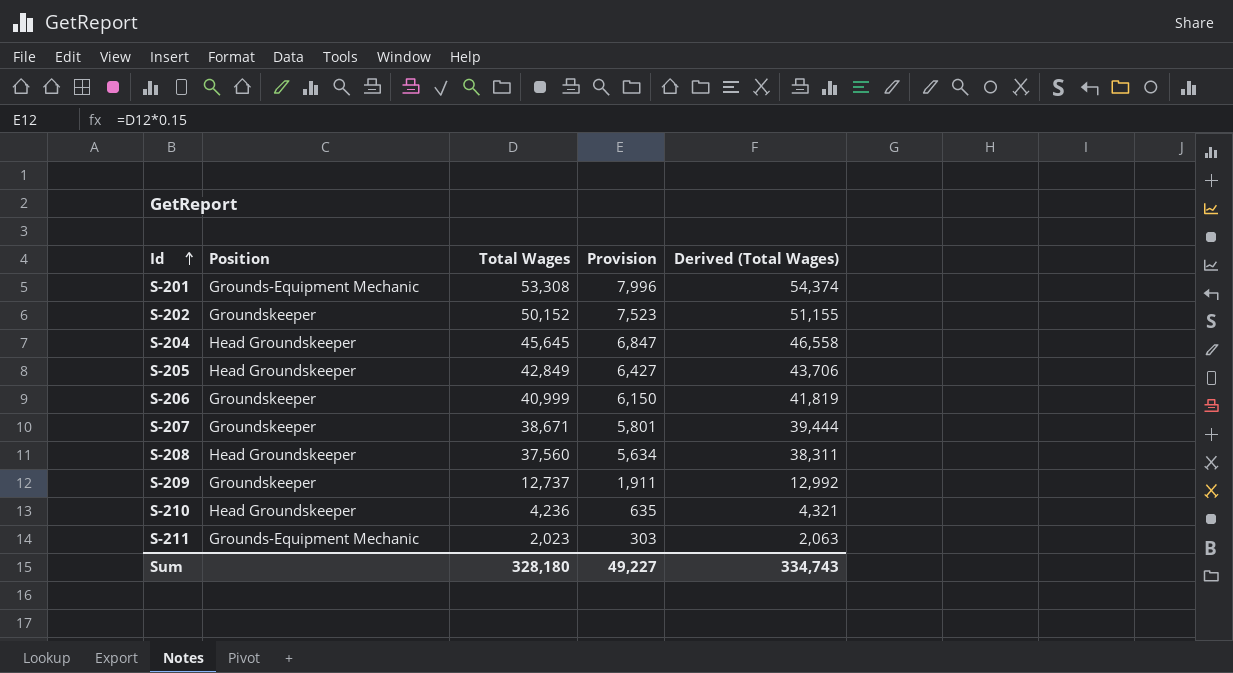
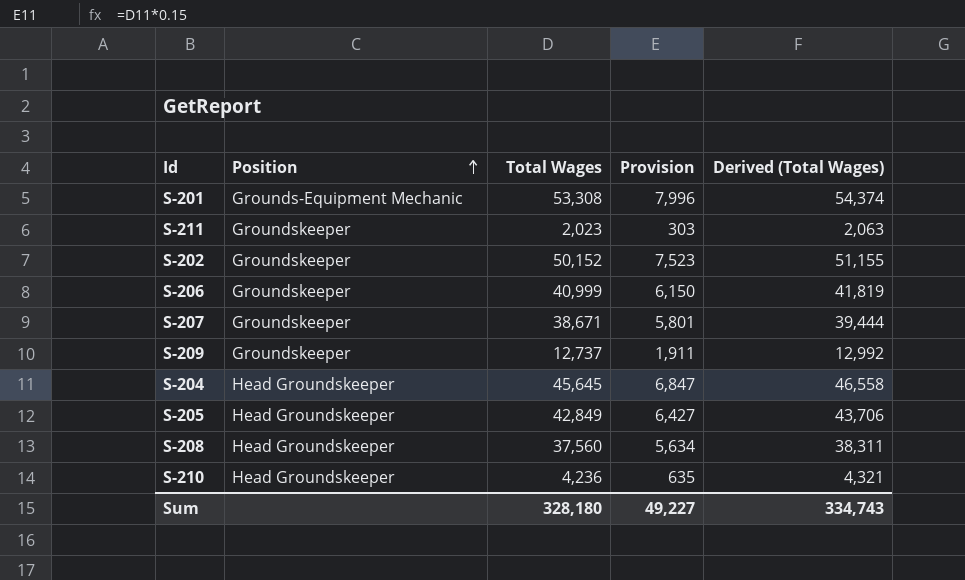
row order: Id ascending -> Position ascending
S-211 | Position: Grounds-Equipment Mechanic -> Groundskeeper

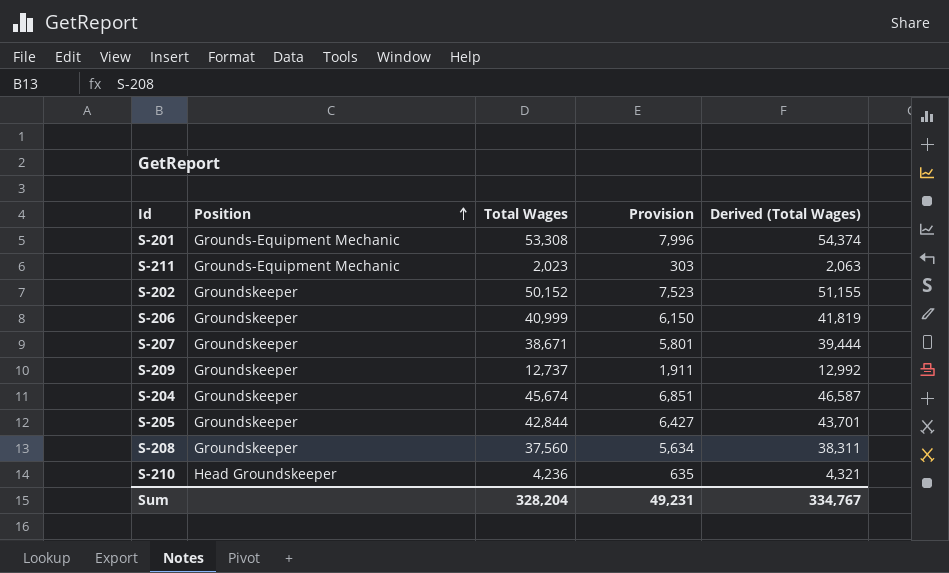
S-211 | Position: Groundskeeper -> Grounds-Equipment Mechanic
S-204 | Position: Head Groundskeeper -> Groundskeeper
S-204 | Total Wages: 45,645 -> 45,674
S-204 | Provision: 6,847 -> 6,851
S-204 | Derived (Total Wages): 46,558 -> 46,587
S-205 | Position: Head Groundskeeper -> Groundskeeper
S-205 | Total Wages: 42,849 -> 42,844
S-205 | Derived (Total Wages): 43,706 -> 43,701
S-208 | Position: Head Groundskeeper -> Groundskeeper
Sum | Total Wages: 328,180 -> 328,204
Sum | Provision: 49,227 -> 49,231
Sum | Derived (Total Wages): 334,743 -> 334,767

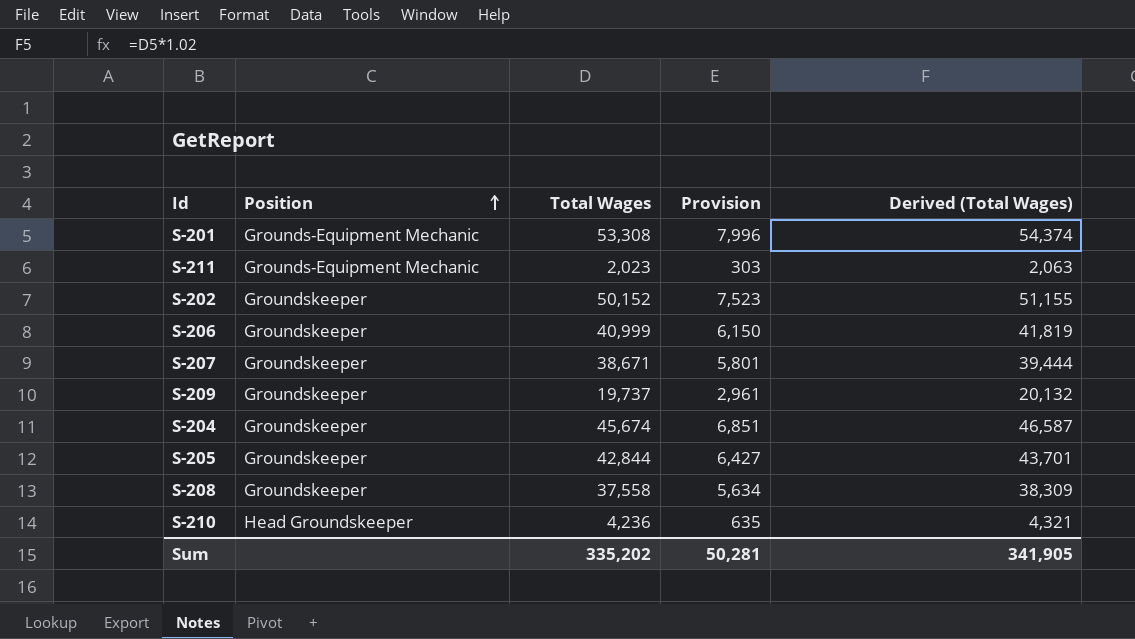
S-209 | Total Wages: 12,737 -> 19,737
S-209 | Provision: 1,911 -> 2,961
S-209 | Derived (Total Wages): 12,992 -> 20,132
S-208 | Total Wages: 37,560 -> 37,558
S-208 | Derived (Total Wages): 38,311 -> 38,309
Sum | Total Wages: 328,204 -> 335,202
Sum | Provision: 49,231 -> 50,281
Sum | Derived (Total Wages): 334,767 -> 341,905

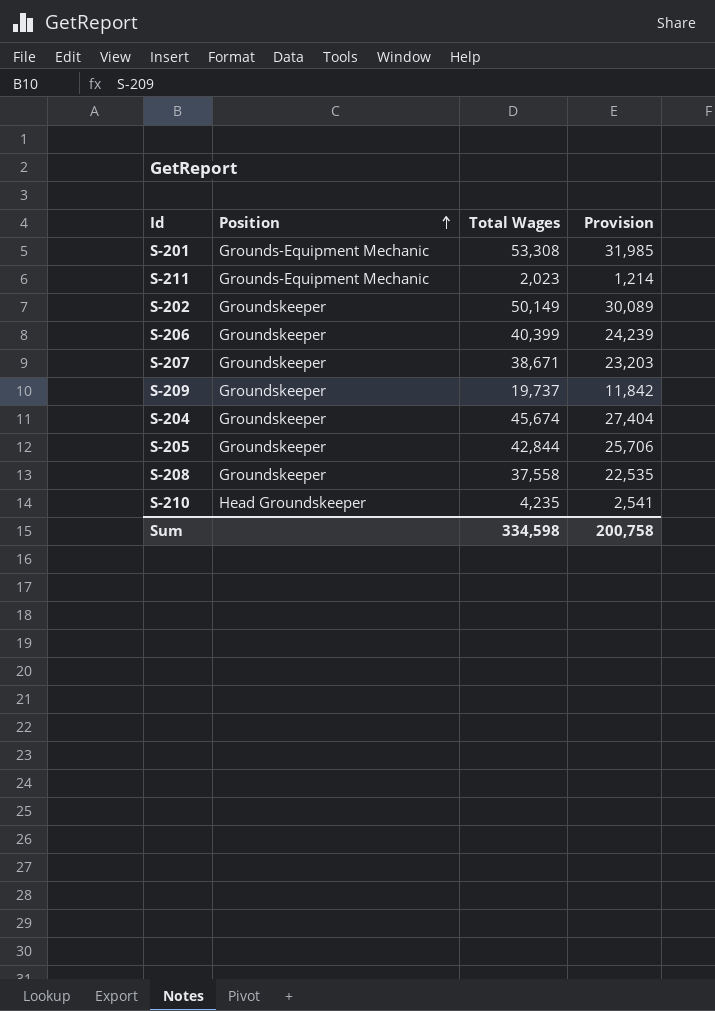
column Derived (Total Wages) | formula: [Total Wages] * 1.02 -> none
column Provision | formula: [Total Wages] * 0.15 -> [Total Wages] * 0.6
S-202 | Total Wages: 50,152 -> 50,149
S-206 | Total Wages: 40,999 -> 40,399
S-210 | Total Wages: 4,236 -> 4,235
Sum | Total Wages: 335,202 -> 334,598
Sum | Provision: 50,281 -> 200,758

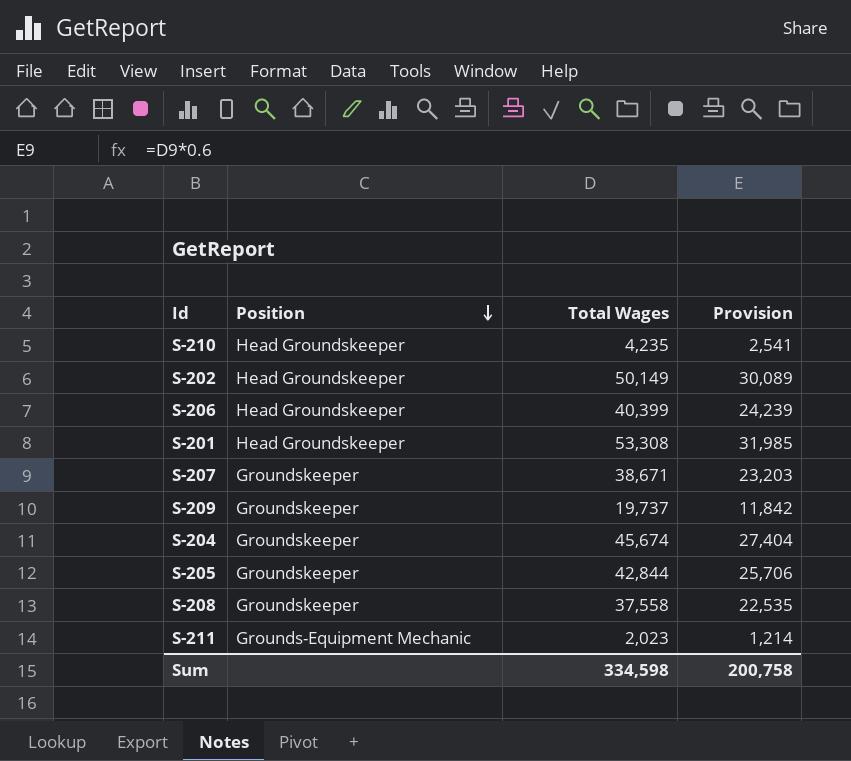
row order: Position ascending -> Position descending
S-202 | Position: Groundskeeper -> Head Groundskeeper
S-206 | Position: Groundskeeper -> Head Groundskeeper
S-201 | Position: Grounds-Equipment Mechanic -> Head Groundskeeper

